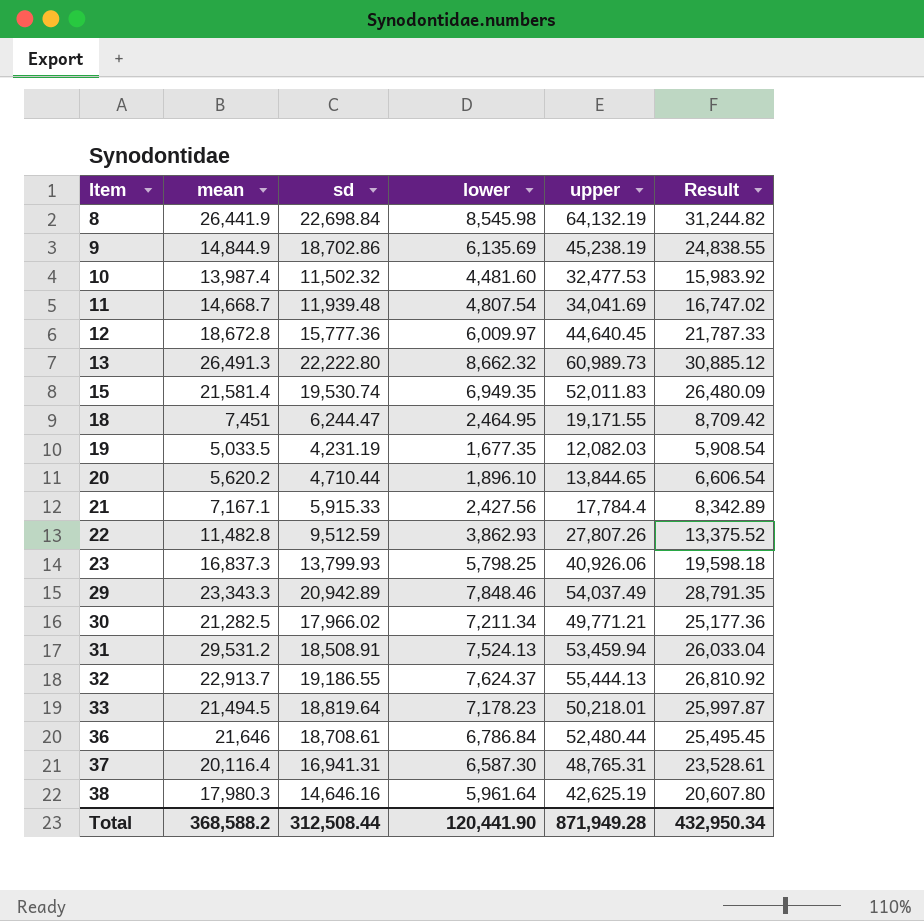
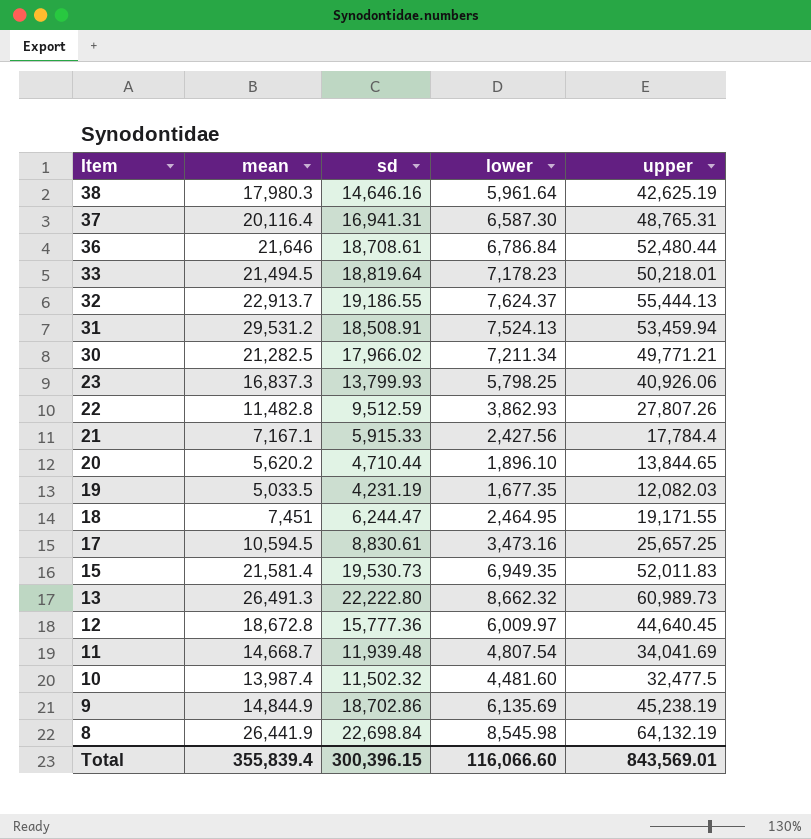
row order: Item ascending -> Item descending
column Result | formula: [sd] + [lower] -> none
row 29: 23,343.3 | 20,942.89 | 7,848.46 | 54,037.49 | 28,791.35 -> none
row 17: none -> 10,594.5 | 8,830.61 | 3,473.16 | 25,657.25
15 | sd: 19,530.74 -> 19,530.73
10 | upper: 32,477.53 -> 32,477.5
Total | mean: 368,588.2 -> 355,839.4
Total | sd: 312,508.44 -> 300,396.15
Total | lower: 120,441.90 -> 116,066.60
Total | upper: 871,949.28 -> 843,569.01

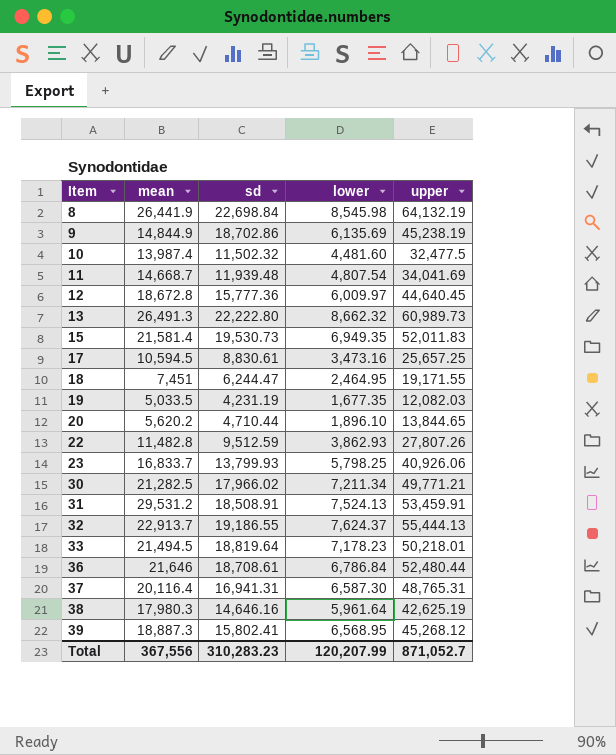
row order: Item descending -> Item ascending
row 21: 7,167.1 | 5,915.33 | 2,427.56 | 17,784.4 -> none
23 | mean: 16,837.3 -> 16,833.7
31 | upper: 53,459.94 -> 53,459.91
row 39: none -> 18,887.3 | 15,802.41 | 6,568.95 | 45,268.12
Total | mean: 355,839.4 -> 367,556
Total | sd: 300,396.15 -> 310,283.23
Total | lower: 116,066.60 -> 120,207.99
Total | upper: 843,569.01 -> 871,052.7

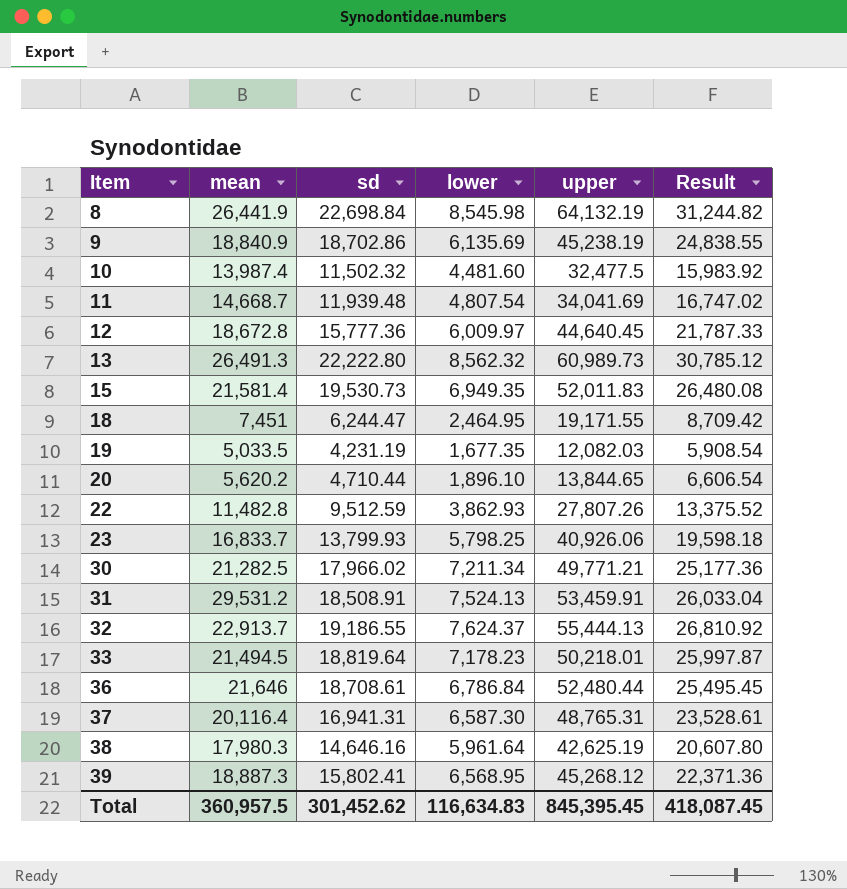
column Result | formula: none -> [sd] + [lower]
row 17: 10,594.5 | 8,830.61 | 3,473.16 | 25,657.25 -> none
9 | mean: 14,844.9 -> 18,840.9
13 | lower: 8,662.32 -> 8,562.32
Total | mean: 367,556 -> 360,957.5
Total | sd: 310,283.23 -> 301,452.62
Total | lower: 120,207.99 -> 116,634.83
Total | upper: 871,052.7 -> 845,395.45

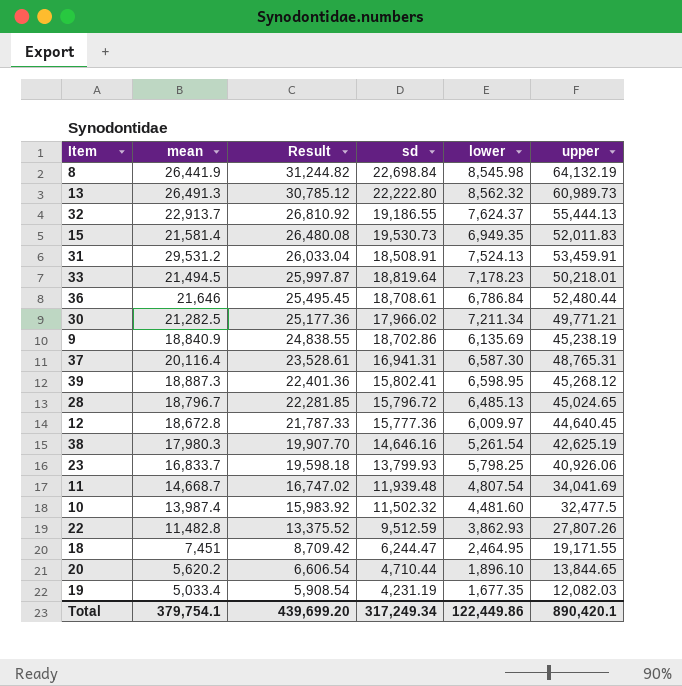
row order: Item ascending -> Result descending
column Result | position: 6 -> 3
39 | Result: 22,371.36 -> 22,401.36
39 | lower: 6,568.95 -> 6,598.95
row 28: none -> 18,796.7 | 22,281.85 | 15,796.72 | 6,485.13 | 45,024.65
38 | Result: 20,607.80 -> 19,907.70
38 | lower: 5,961.64 -> 5,261.54
19 | mean: 5,033.5 -> 5,033.4
Total | mean: 360,957.5 -> 379,754.1
Total | Result: 418,087.45 -> 439,699.20
Total | sd: 301,452.62 -> 317,249.34
Total | lower: 116,634.83 -> 122,449.86
Total | upper: 845,395.45 -> 890,420.1

